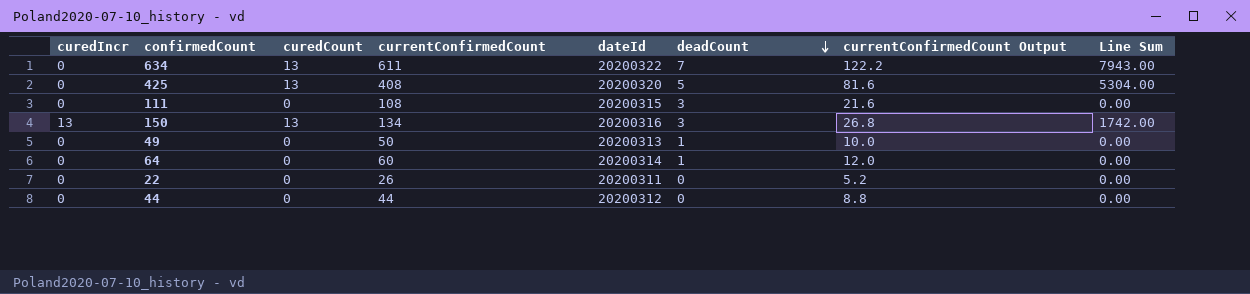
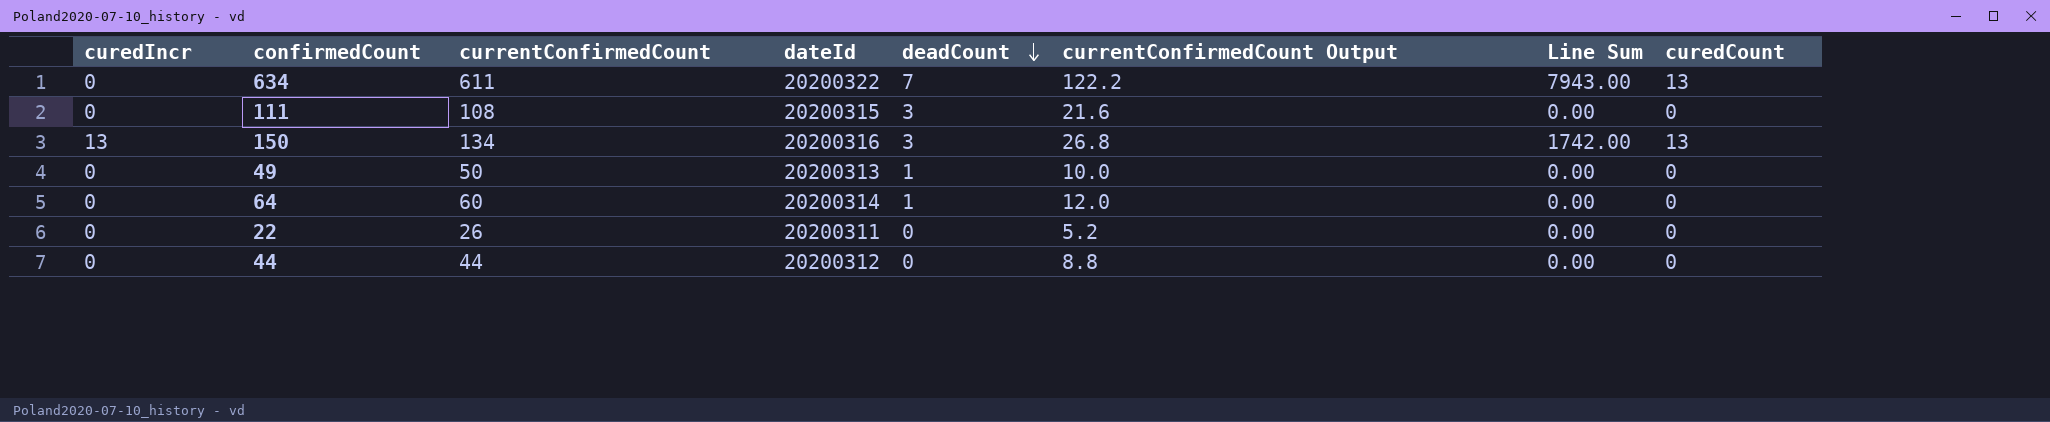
column curedCount | position: 3 -> 8
row 425: 0 | 13 | 408 | 20200320 | 5 | 81.6 | 5304.00 -> none

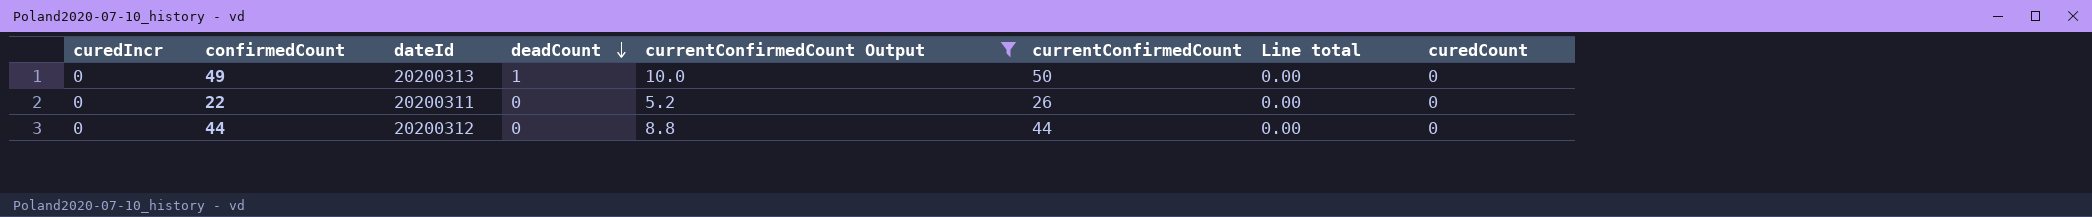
filter: none -> currentConfirmedCount Output <= 10.0
column currentConfirmedCount | position: 3 -> 6
column name: Line Sum -> Line total

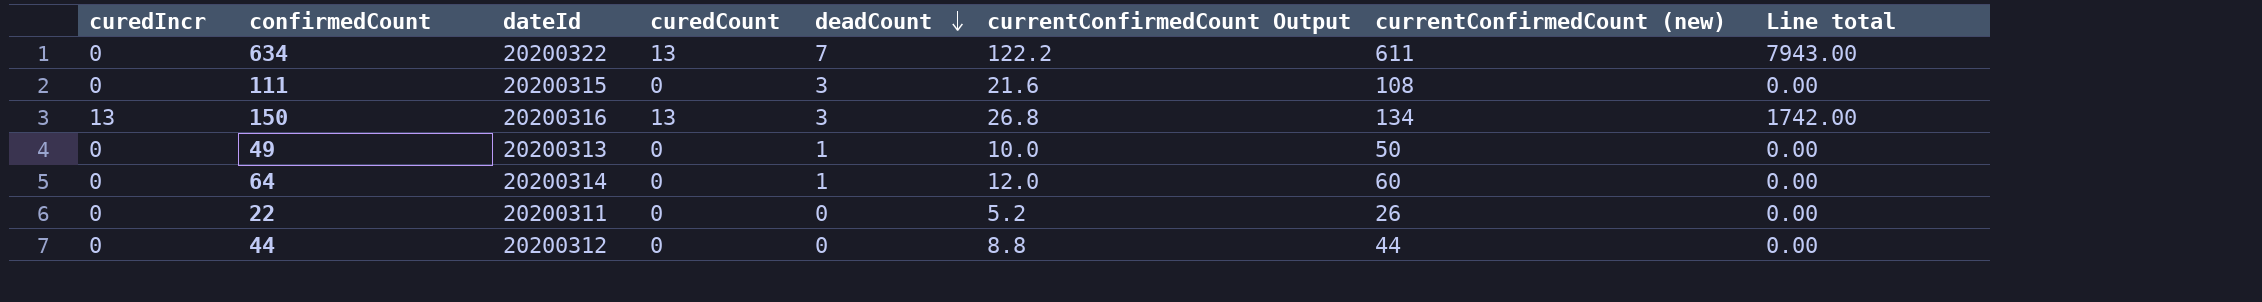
filter: currentConfirmedCount Output <= 10.0 -> none
column curedCount | position: 8 -> 4
column name: currentConfirmedCount -> currentConfirmedCount (new)

